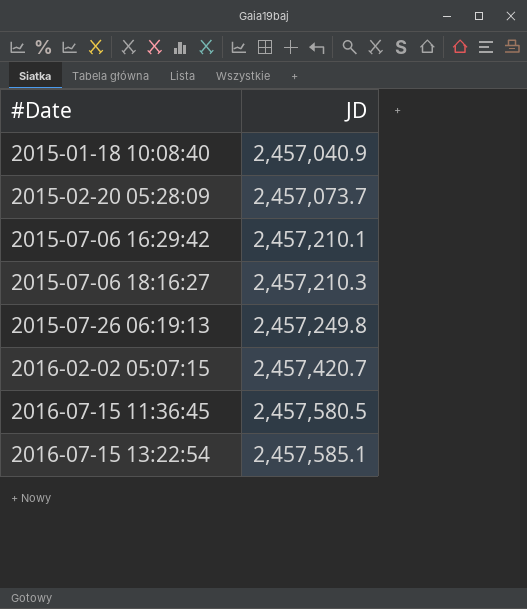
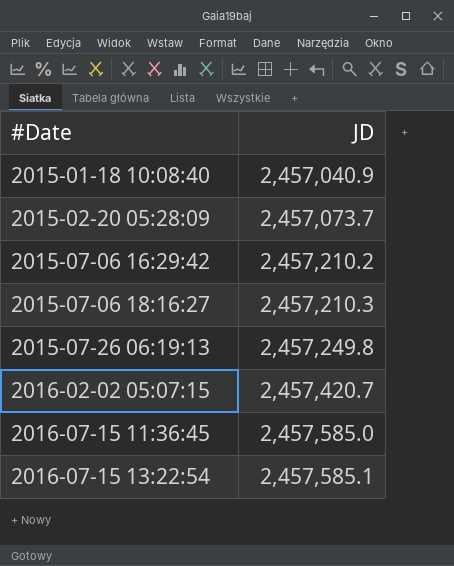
2015-07-06 16:29:42 | JD: 2,457,210.1 -> 2,457,210.2
2016-07-15 11:36:45 | JD: 2,457,580.5 -> 2,457,585.0

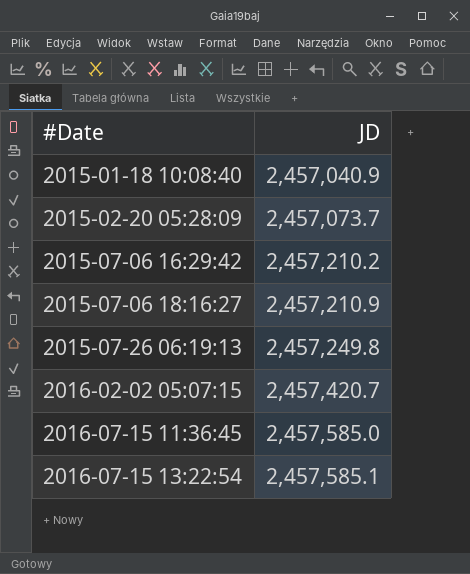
2015-07-06 18:16:27 | JD: 2,457,210.3 -> 2,457,210.9

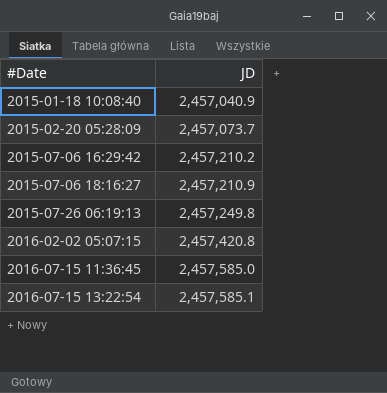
2016-02-02 05:07:15 | JD: 2,457,420.7 -> 2,457,420.8

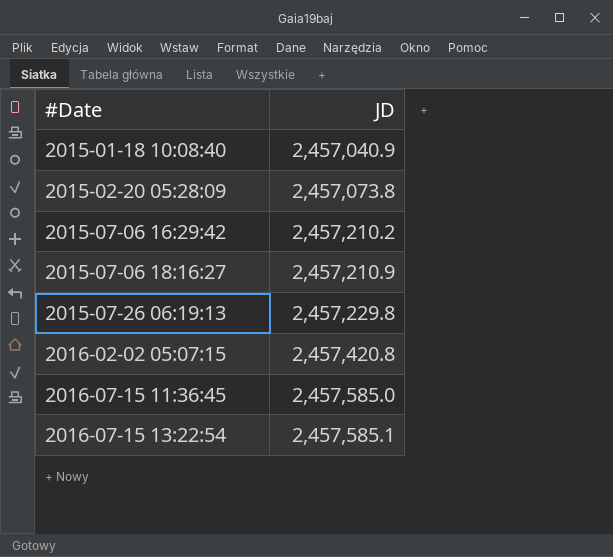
2015-02-20 05:28:09 | JD: 2,457,073.7 -> 2,457,073.8
2015-07-26 06:19:13 | JD: 2,457,249.8 -> 2,457,229.8

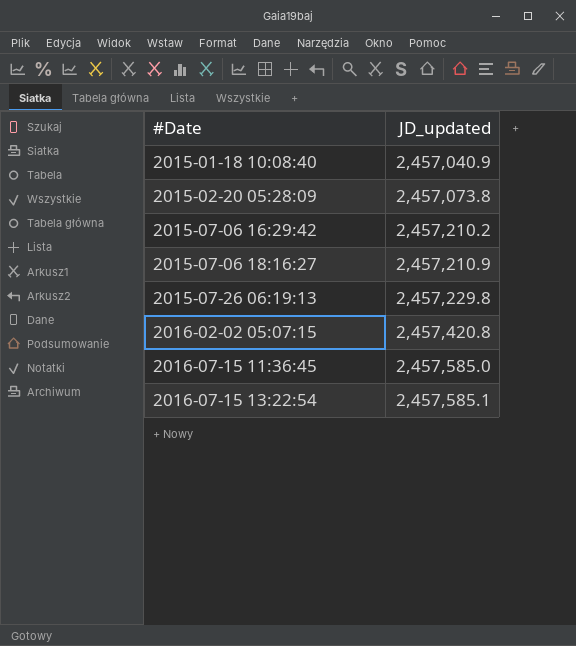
column name: JD -> JD_updated

